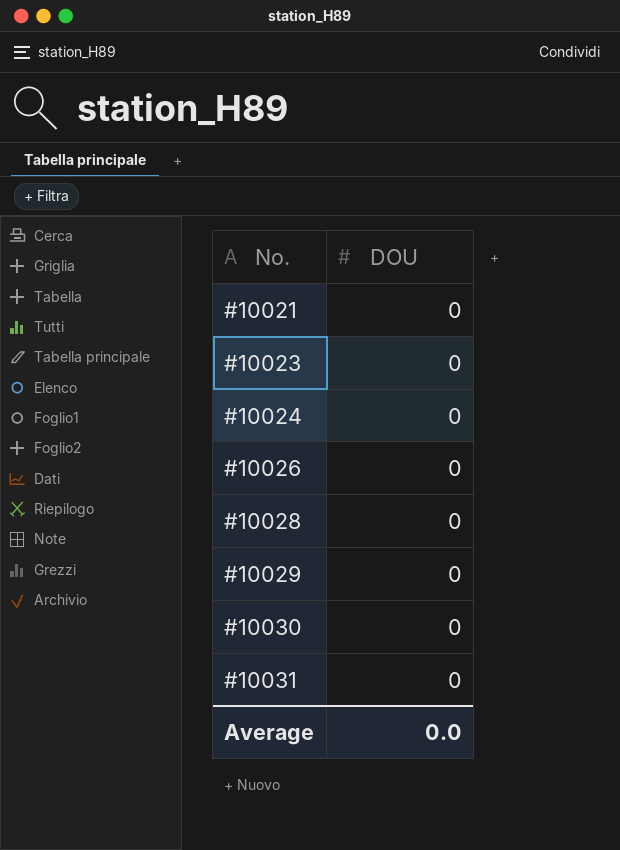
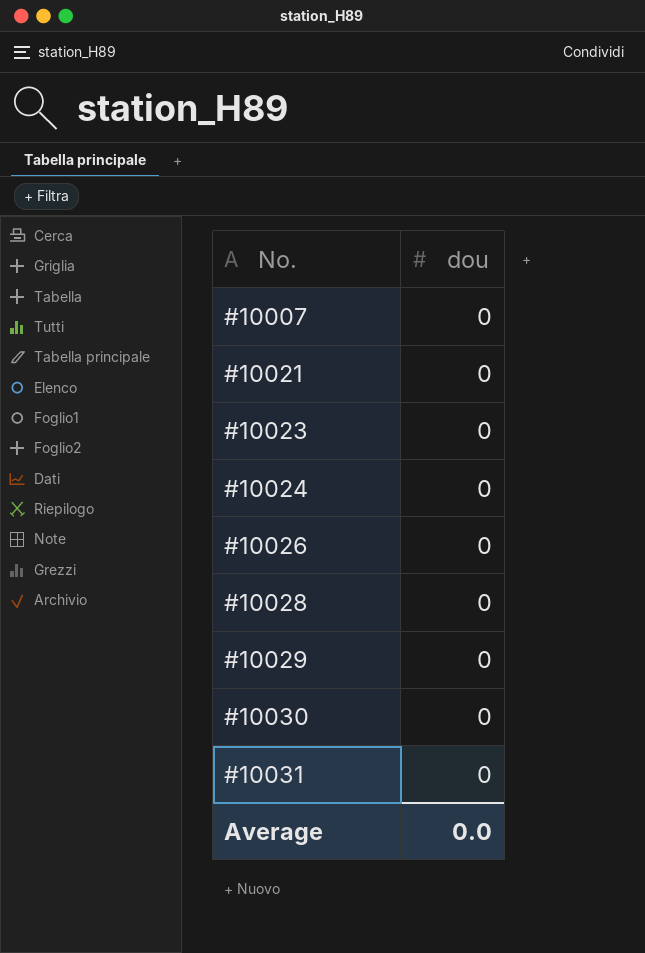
column name: DOU -> dou
row #10007: none -> 0

